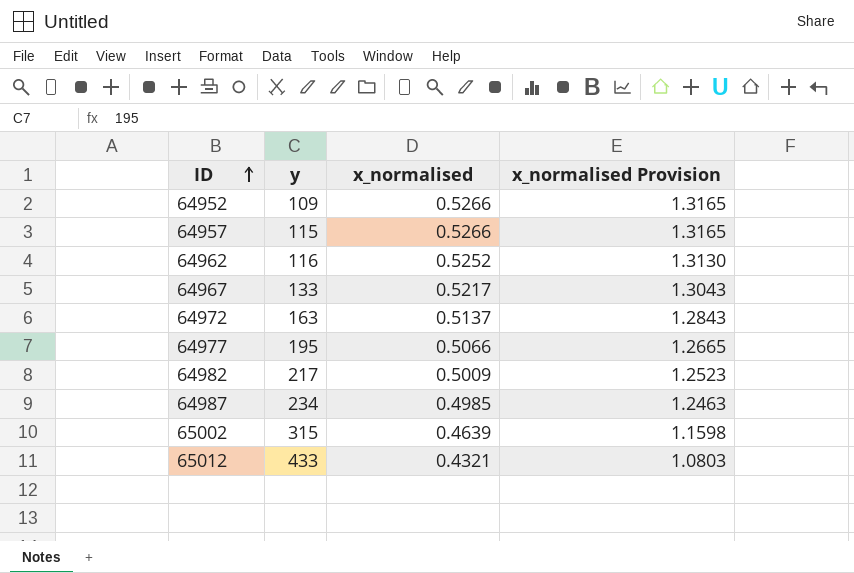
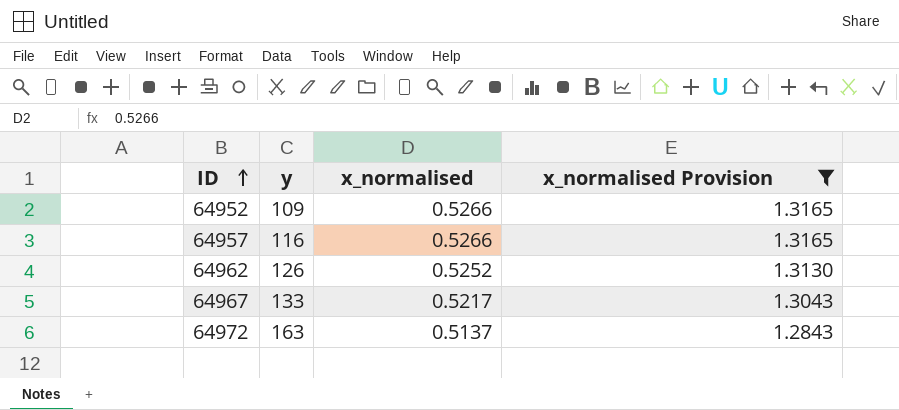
filter: none -> x_normalised Provision >= 1.2843
64957 | y: 115 -> 116
64962 | y: 116 -> 126

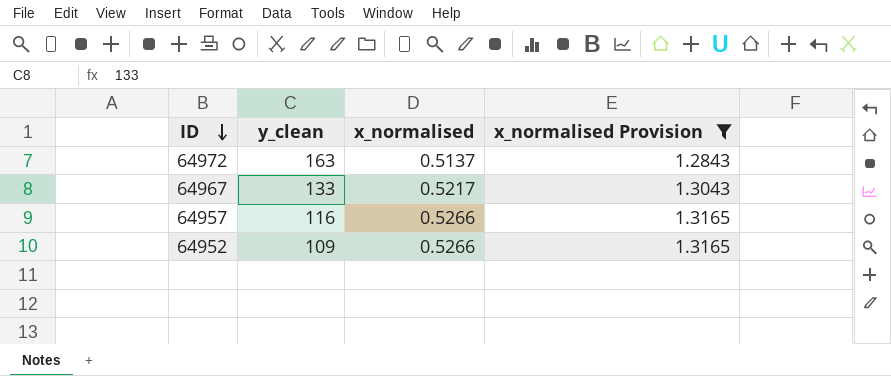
row order: ID ascending -> ID descending
column name: y -> y_clean
row 64962: 126 | 0.5252 | 1.3130 -> none

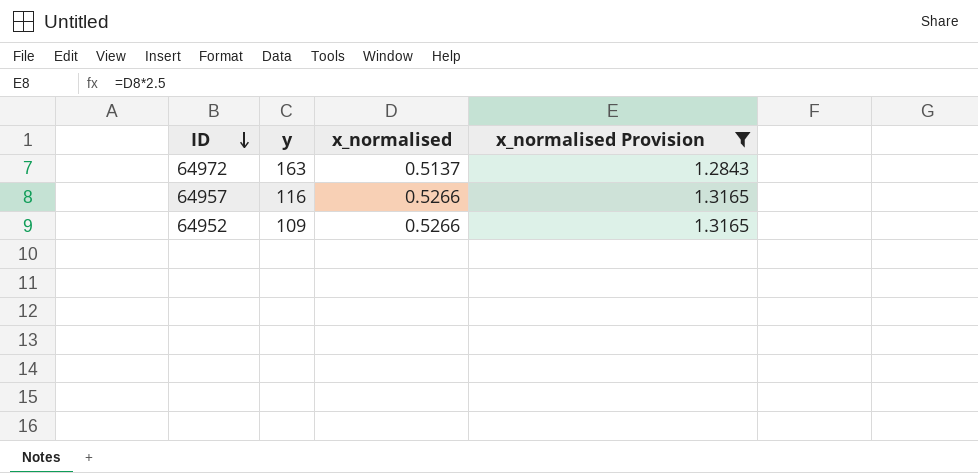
column name: y_clean -> y
row 64967: 133 | 0.5217 | 1.3043 -> none

